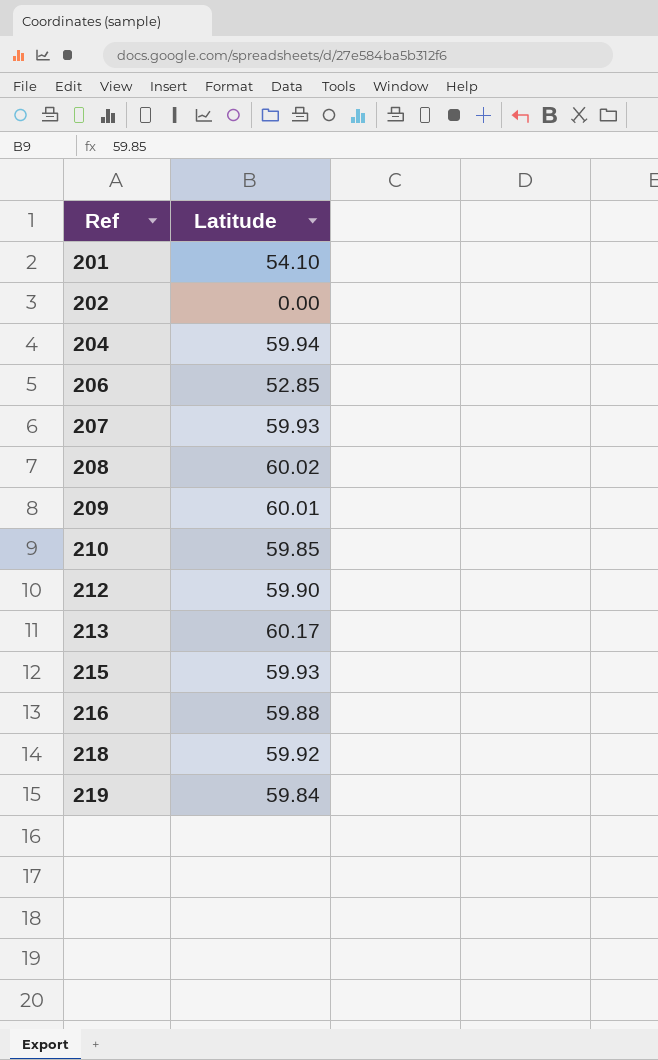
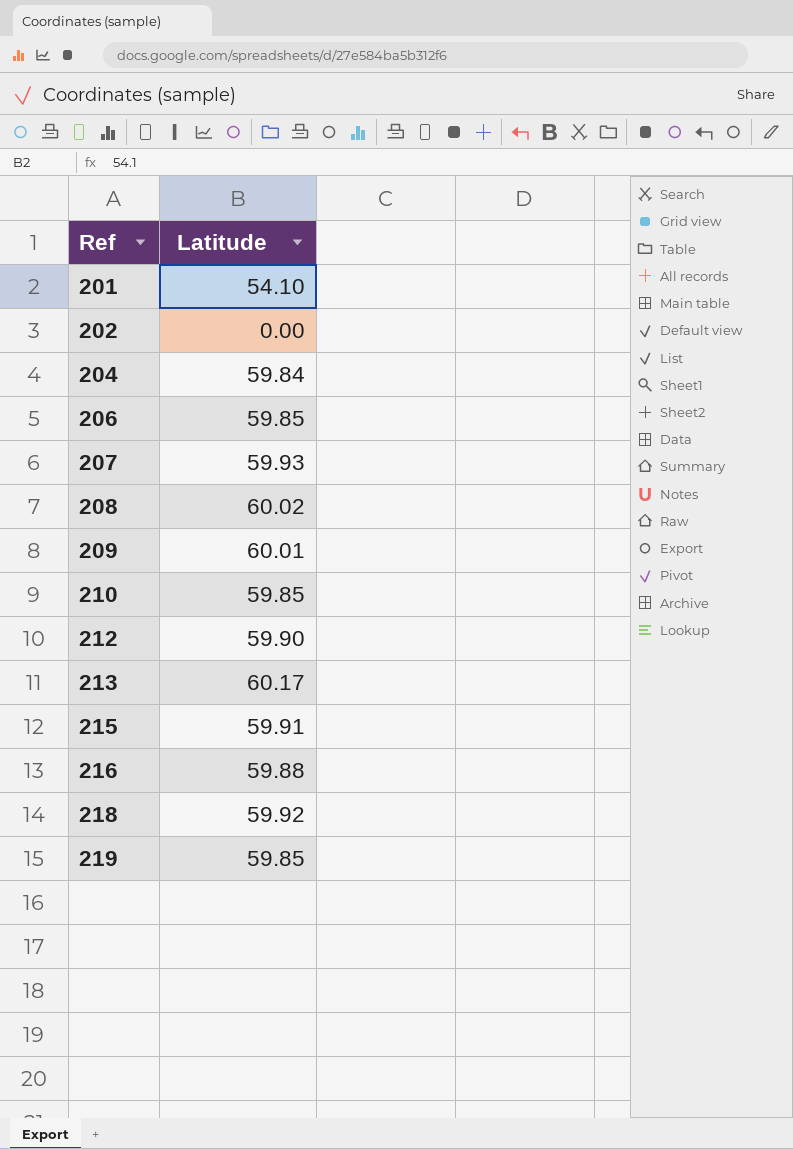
204 | Latitude: 59.94 -> 59.84
206 | Latitude: 52.85 -> 59.85
215 | Latitude: 59.93 -> 59.91
219 | Latitude: 59.84 -> 59.85

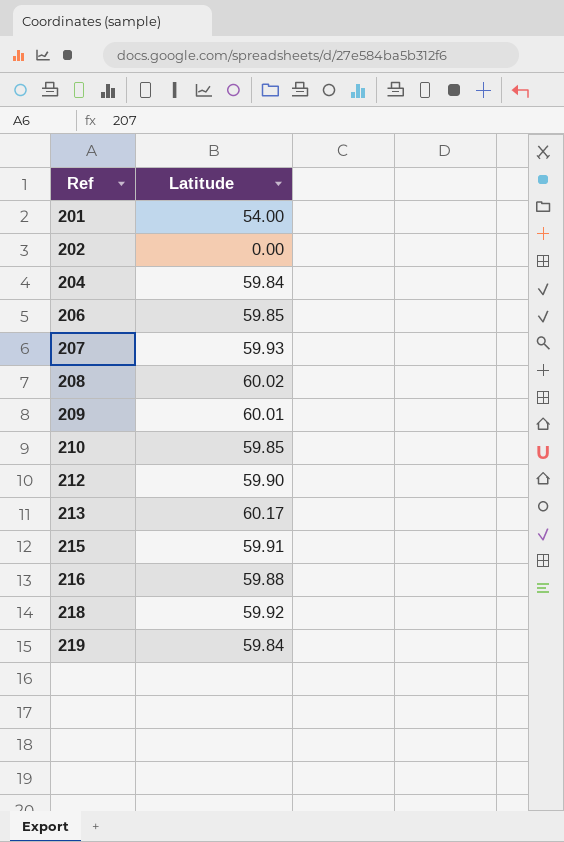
201 | Latitude: 54.10 -> 54.00
219 | Latitude: 59.85 -> 59.84

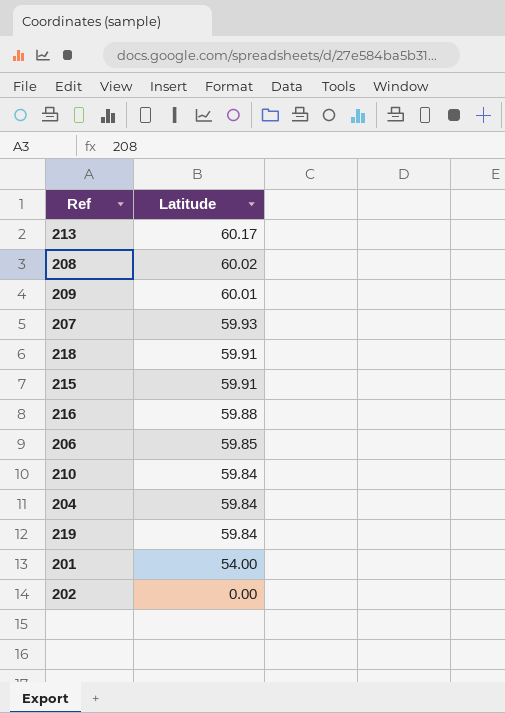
row order: Ref ascending -> Latitude descending
row 212: 59.90 -> none
218 | Latitude: 59.92 -> 59.91
210 | Latitude: 59.85 -> 59.84

